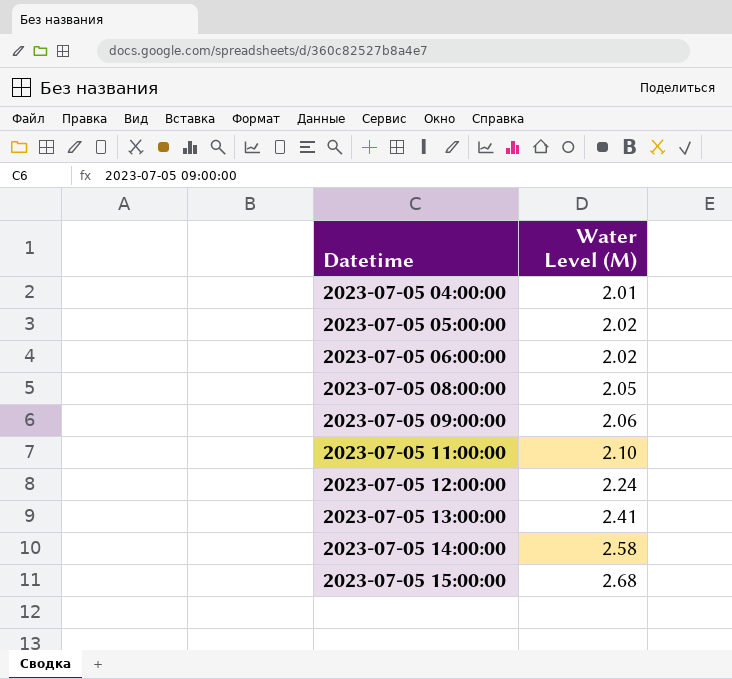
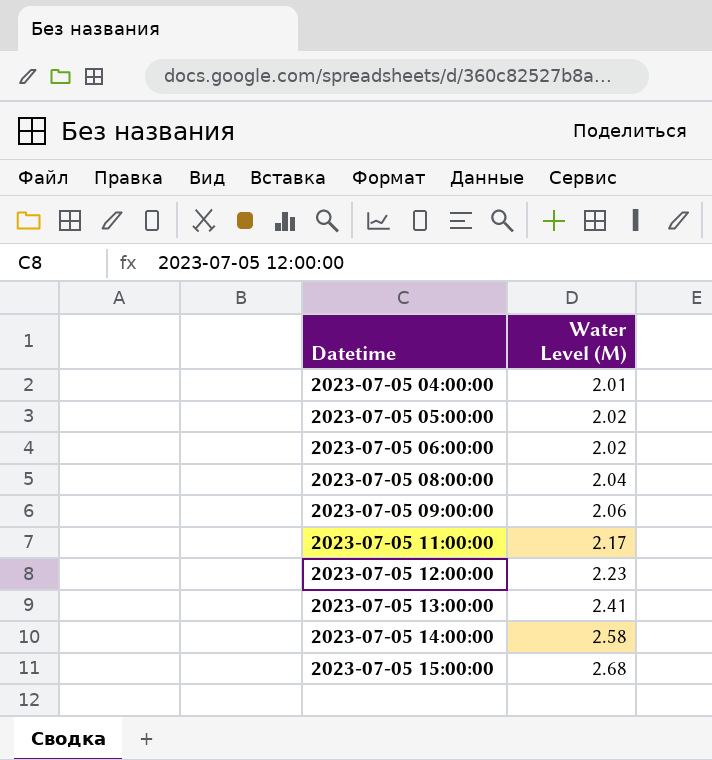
2023-07-05 08:00:00 | Water Level (M): 2.05 -> 2.04
2023-07-05 11:00:00 | Water Level (M): 2.10 -> 2.17
2023-07-05 12:00:00 | Water Level (M): 2.24 -> 2.23

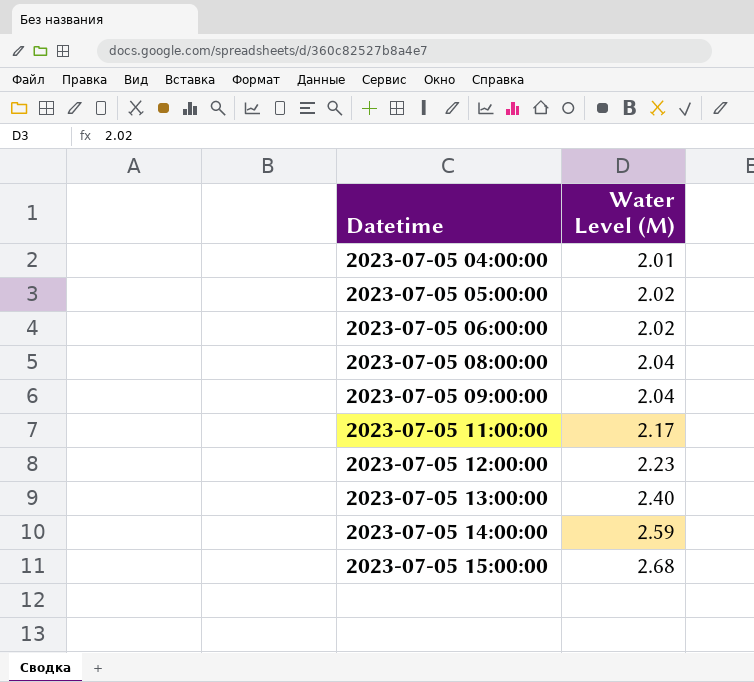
2023-07-05 09:00:00 | Water Level (M): 2.06 -> 2.04
2023-07-05 13:00:00 | Water Level (M): 2.41 -> 2.40
2023-07-05 14:00:00 | Water Level (M): 2.58 -> 2.59

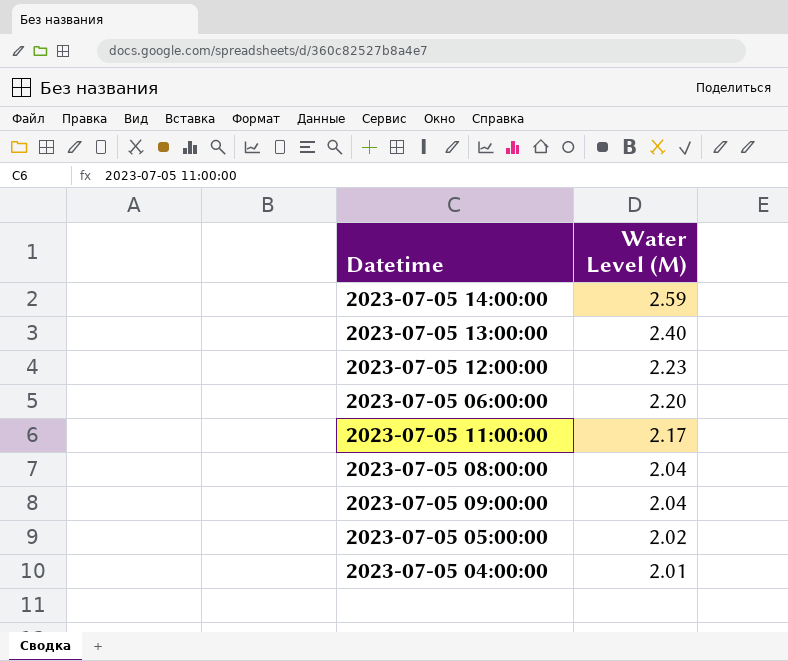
row order: Datetime ascending -> Water Level (M) descending
row 2023-07-05 15:00:00: 2.68 -> none
2023-07-05 06:00:00 | Water Level (M): 2.02 -> 2.20

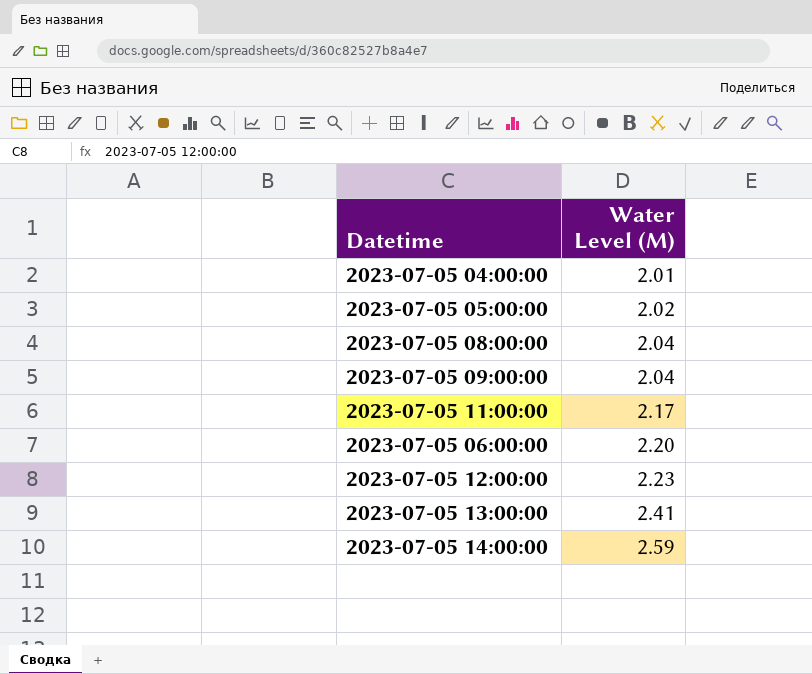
row order: Water Level (M) descending -> Water Level (M) ascending
2023-07-05 13:00:00 | Water Level (M): 2.40 -> 2.41

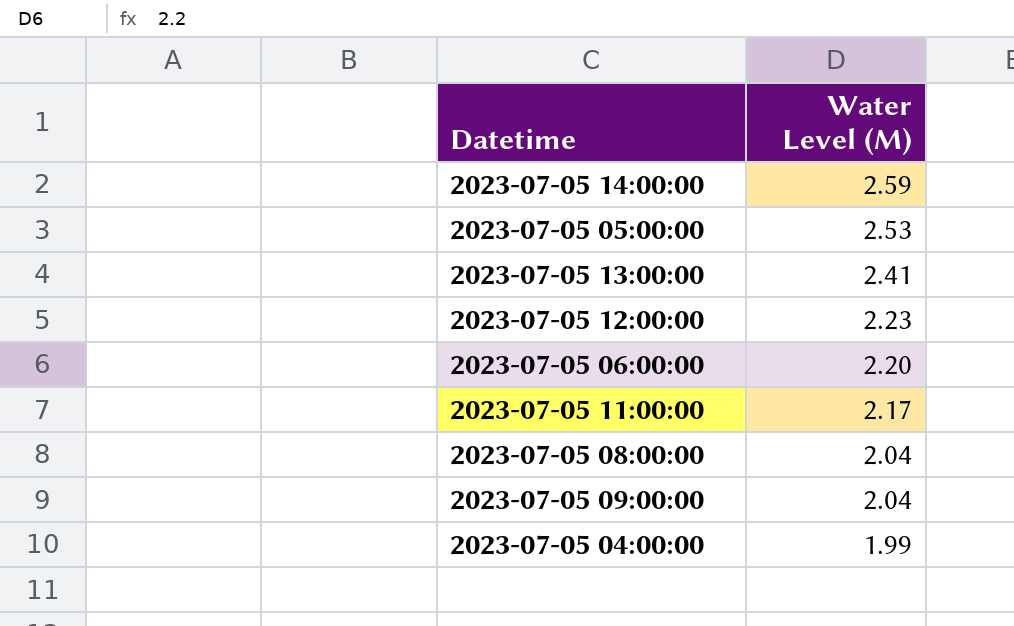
row order: Water Level (M) ascending -> Water Level (M) descending
2023-07-05 05:00:00 | Water Level (M): 2.02 -> 2.53
2023-07-05 04:00:00 | Water Level (M): 2.01 -> 1.99

